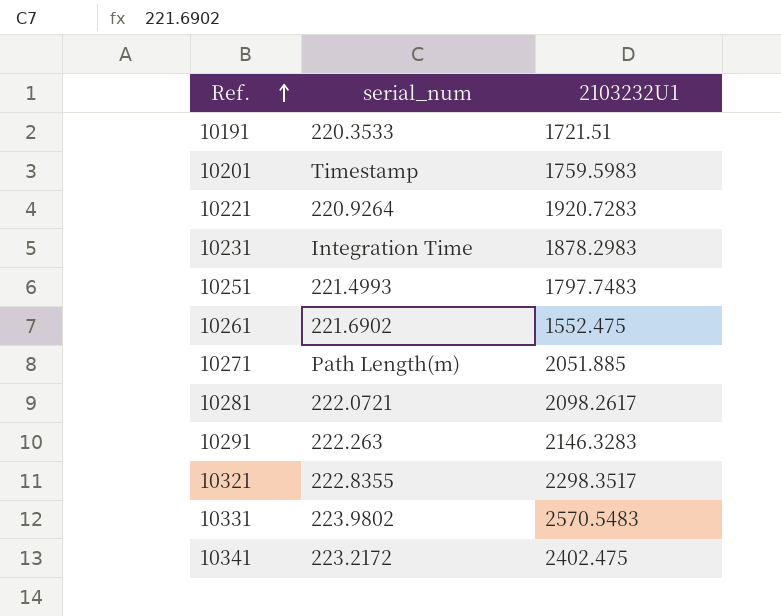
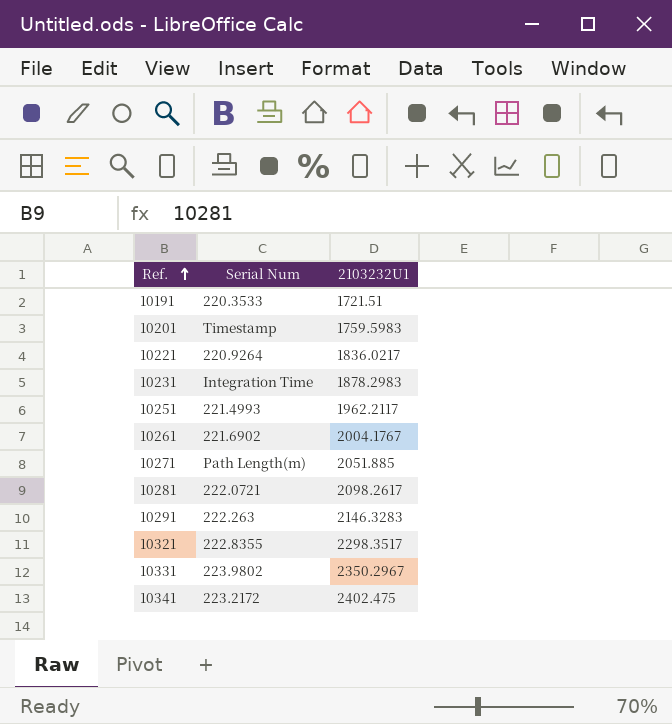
column name: serial_num -> Serial Num
10221 | 2103232U1: 1920.7283 -> 1836.0217
10251 | 2103232U1: 1797.7483 -> 1962.2117
10261 | 2103232U1: 1552.475 -> 2004.1767
10331 | 2103232U1: 2570.5483 -> 2350.2967

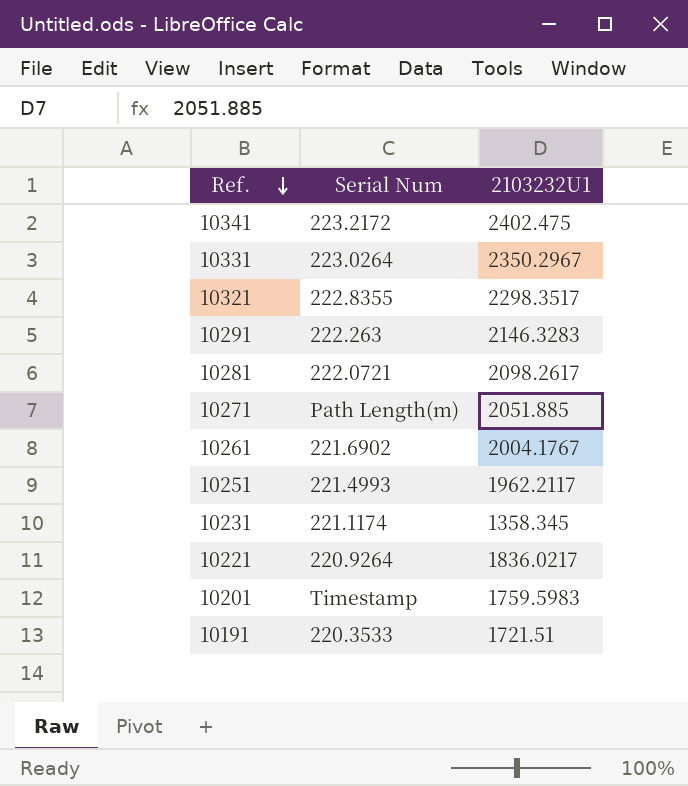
row order: Ref. ascending -> Ref. descending
10331 | Serial Num: 223.9802 -> 223.0264
10231 | Serial Num: Integration Time -> 221.1174
10231 | 2103232U1: 1878.2983 -> 1358.345

